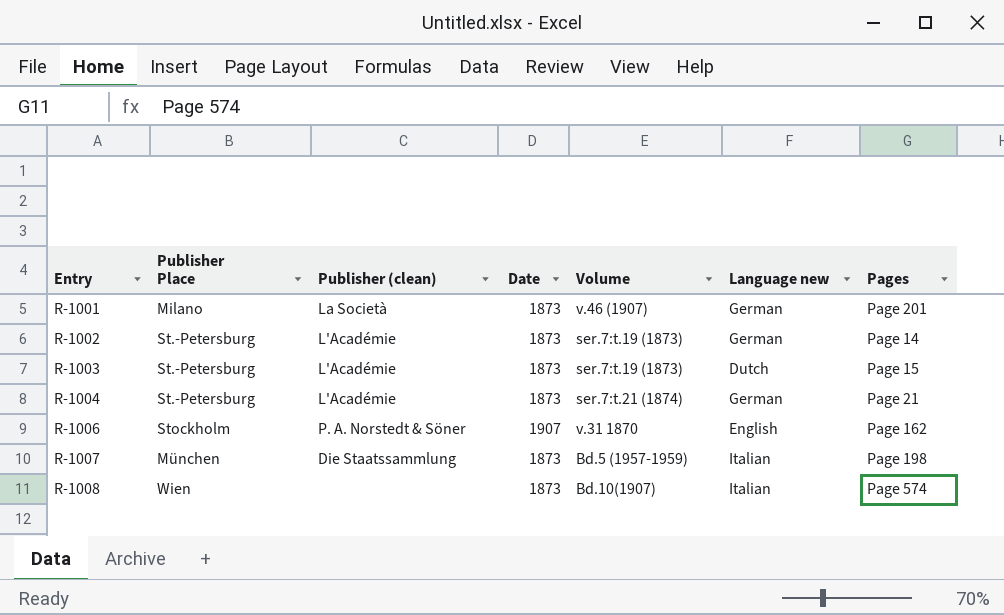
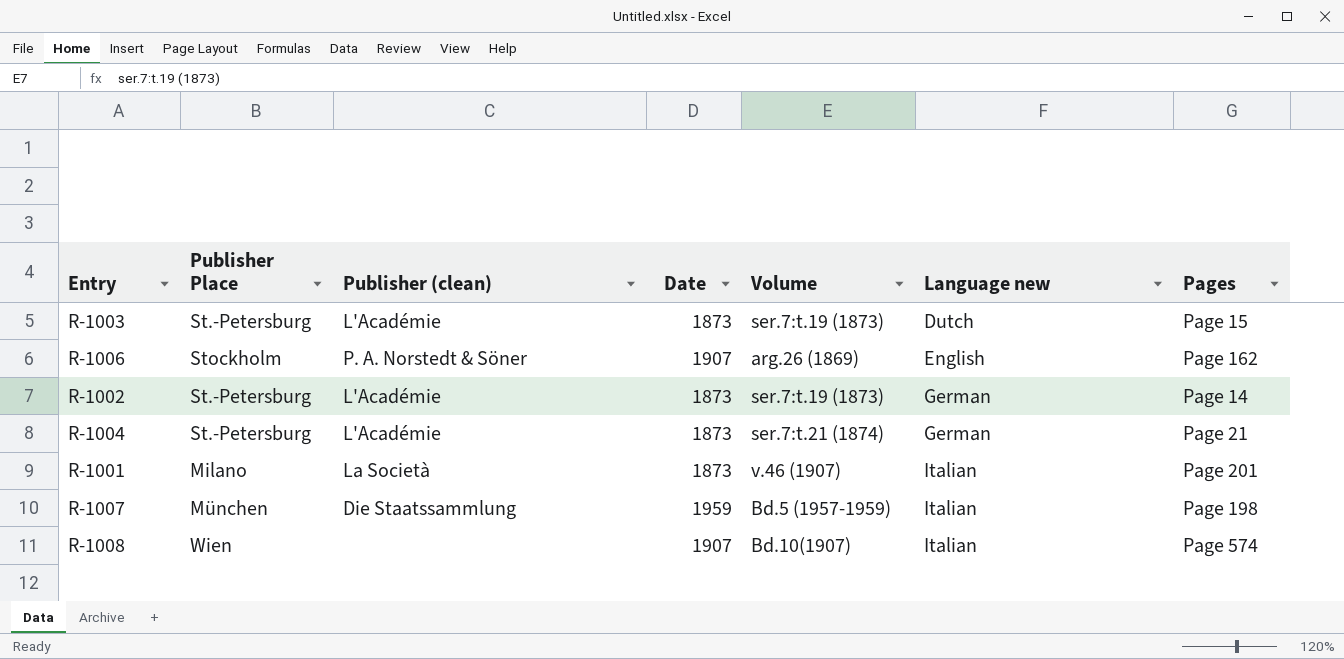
row order: Entry ascending -> Language new ascending
R-1006 | Volume: v.31 1870 -> arg.26 (1869)
R-1001 | Language new: German -> Italian
R-1007 | Date: 1873 -> 1959
R-1008 | Date: 1873 -> 1907

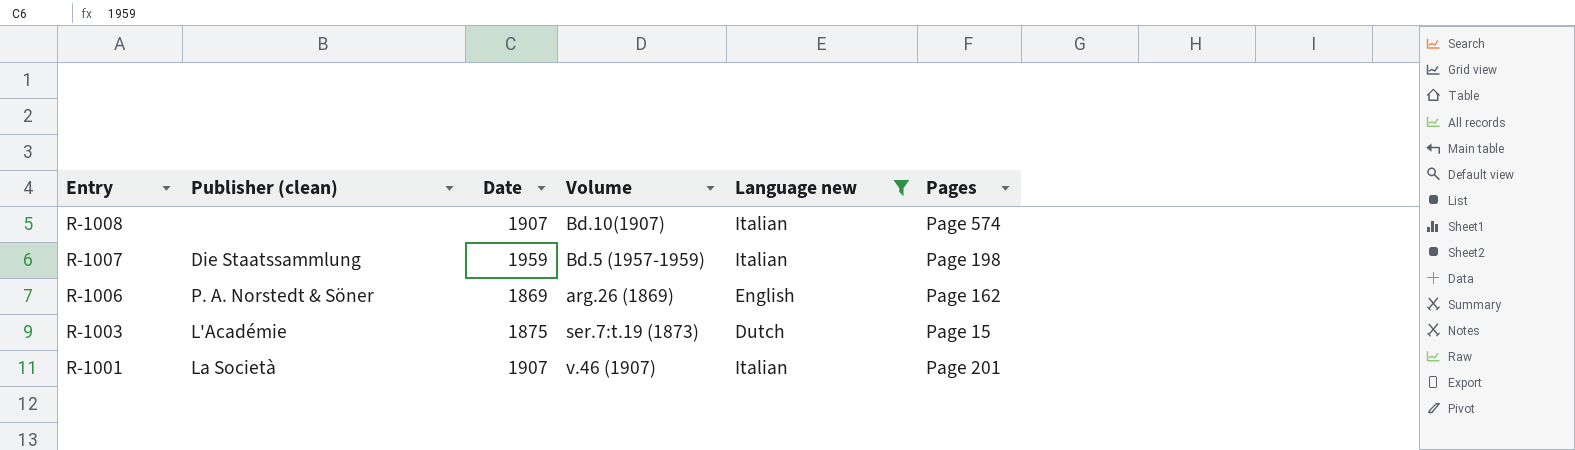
filter: none -> Language new != German
row order: Language new ascending -> Entry descending
column Publisher Place | position: 2 -> none
R-1006 | Date: 1907 -> 1869
R-1003 | Date: 1873 -> 1875
R-1001 | Date: 1873 -> 1907

